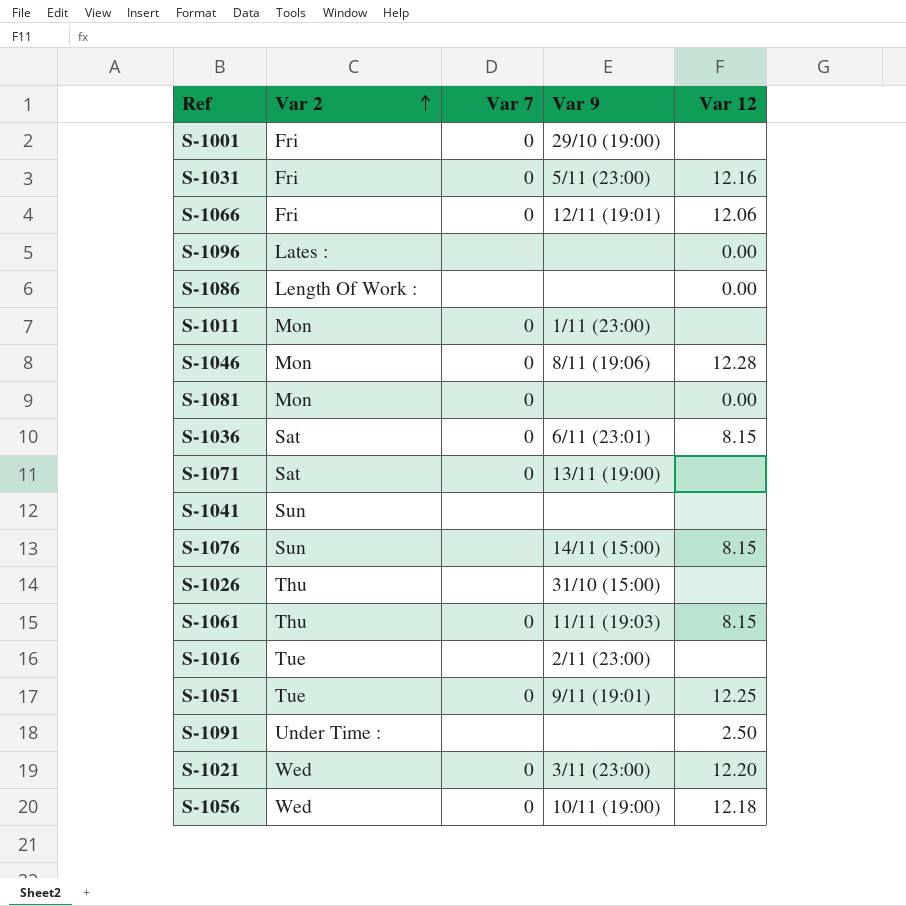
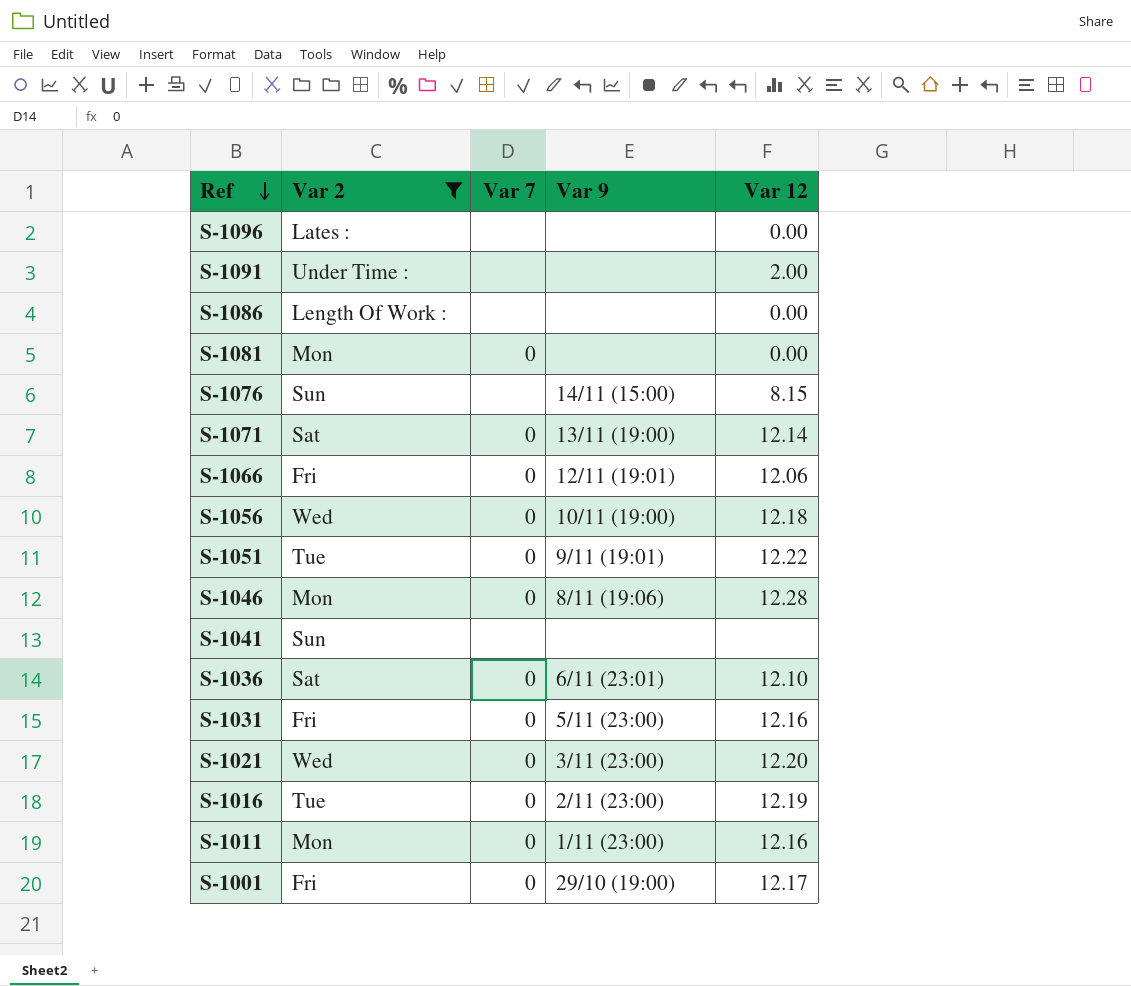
filter: none -> Var 2 != Thu
row order: Var 2 ascending -> Ref descending
S-1091 | Var 12: 2.50 -> 2.00
S-1071 | Var 12: none -> 12.14
S-1051 | Var 12: 12.25 -> 12.22
S-1036 | Var 12: 8.15 -> 12.10
S-1016 | Var 7: none -> 0
S-1016 | Var 12: none -> 12.19
S-1011 | Var 12: none -> 12.16
S-1001 | Var 12: none -> 12.17

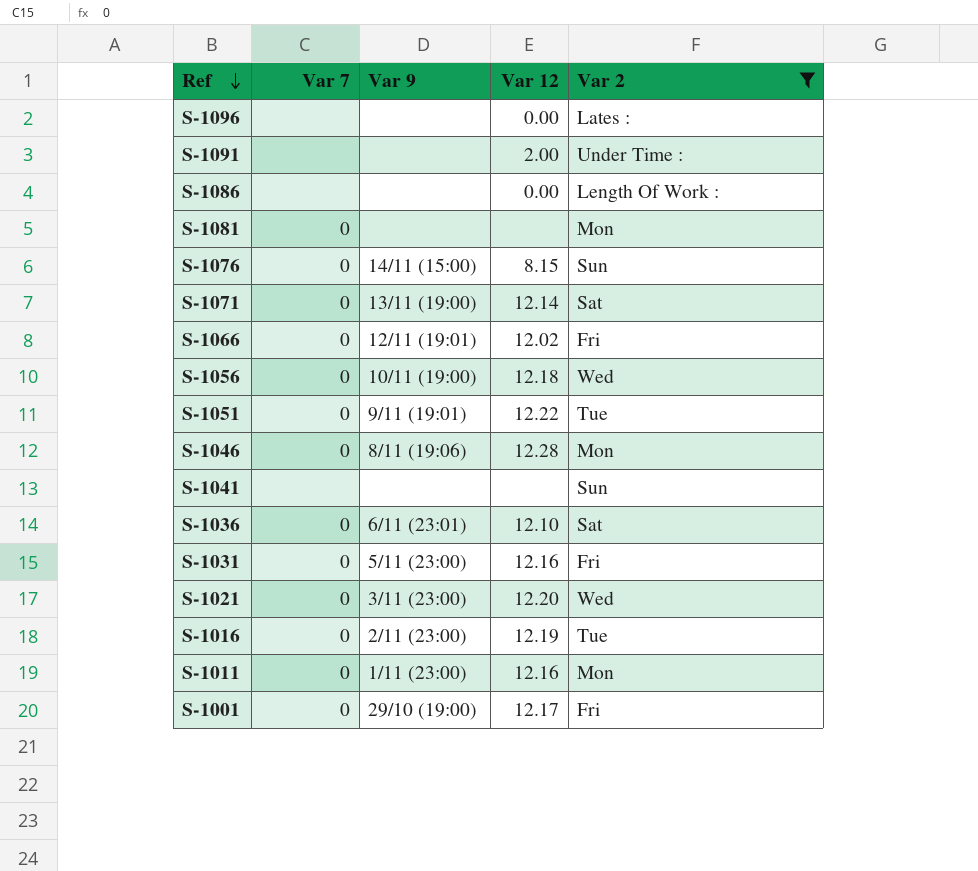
column Var 2 | position: 2 -> 5
S-1081 | Var 12: 0.00 -> none
S-1076 | Var 7: none -> 0
S-1066 | Var 12: 12.06 -> 12.02

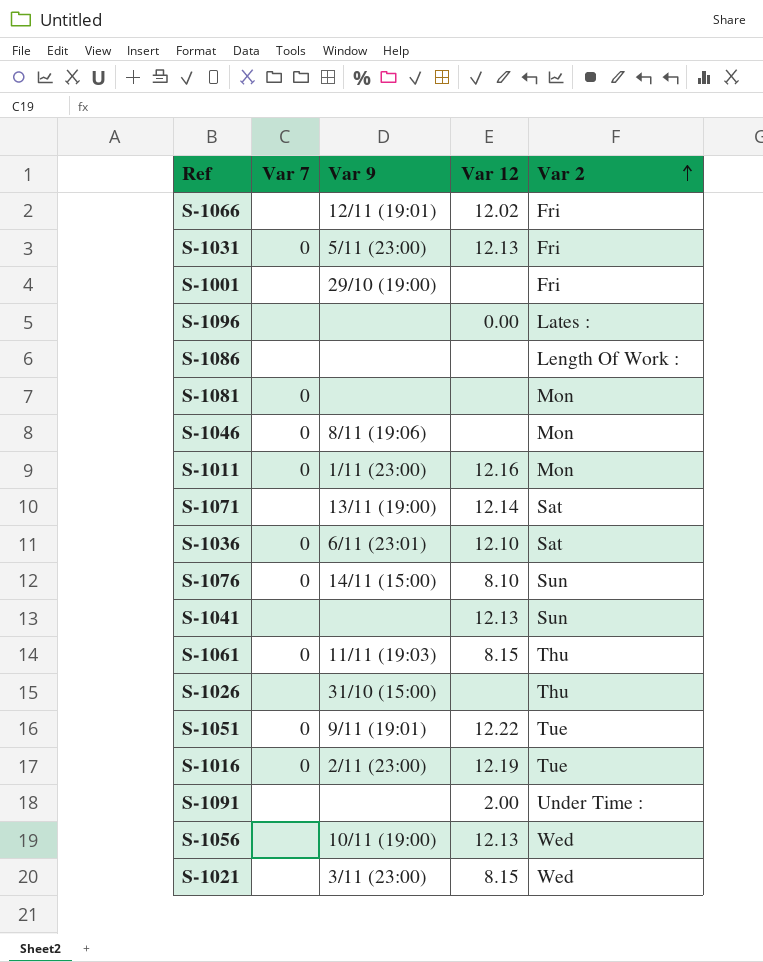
filter: Var 2 != Thu -> none
row order: Ref descending -> Var 2 ascending
S-1066 | Var 7: 0 -> none
S-1031 | Var 12: 12.16 -> 12.13
S-1001 | Var 7: 0 -> none
S-1001 | Var 12: 12.17 -> none
S-1086 | Var 12: 0.00 -> none
S-1046 | Var 12: 12.28 -> none
S-1071 | Var 7: 0 -> none
S-1076 | Var 12: 8.15 -> 8.10
S-1041 | Var 12: none -> 12.13
S-1056 | Var 7: 0 -> none
S-1056 | Var 12: 12.18 -> 12.13
S-1021 | Var 7: 0 -> none
S-1021 | Var 12: 12.20 -> 8.15

